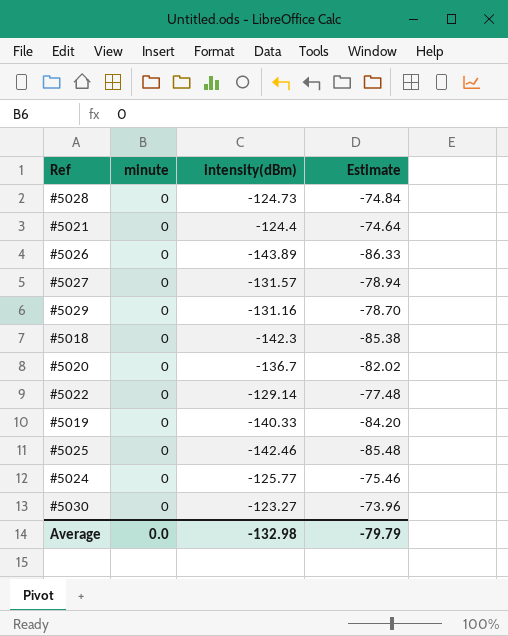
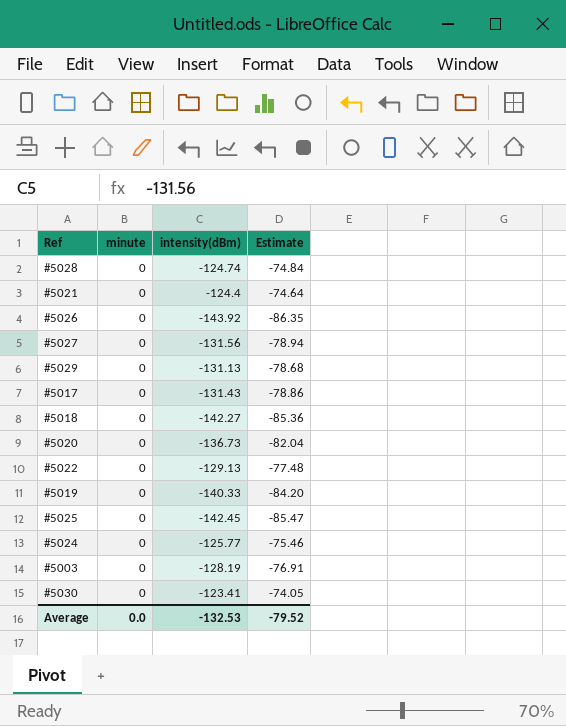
#5028 | intensity(dBm): -124.73 -> -124.74
#5026 | intensity(dBm): -143.89 -> -143.92
#5026 | Estimate: -86.33 -> -86.35
#5027 | intensity(dBm): -131.57 -> -131.56
#5029 | intensity(dBm): -131.16 -> -131.13
#5029 | Estimate: -78.70 -> -78.68
row #5017: none -> 0 | -131.43 | -78.86
#5018 | intensity(dBm): -142.3 -> -142.27
#5018 | Estimate: -85.38 -> -85.36
#5020 | intensity(dBm): -136.7 -> -136.73
#5020 | Estimate: -82.02 -> -82.04
#5022 | intensity(dBm): -129.14 -> -129.13
#5025 | intensity(dBm): -142.46 -> -142.45
#5025 | Estimate: -85.48 -> -85.47
row #5003: none -> 0 | -128.19 | -76.91
#5030 | intensity(dBm): -123.27 -> -123.41
#5030 | Estimate: -73.96 -> -74.05
Average | intensity(dBm): -132.98 -> -132.53
Average | Estimate: -79.79 -> -79.52

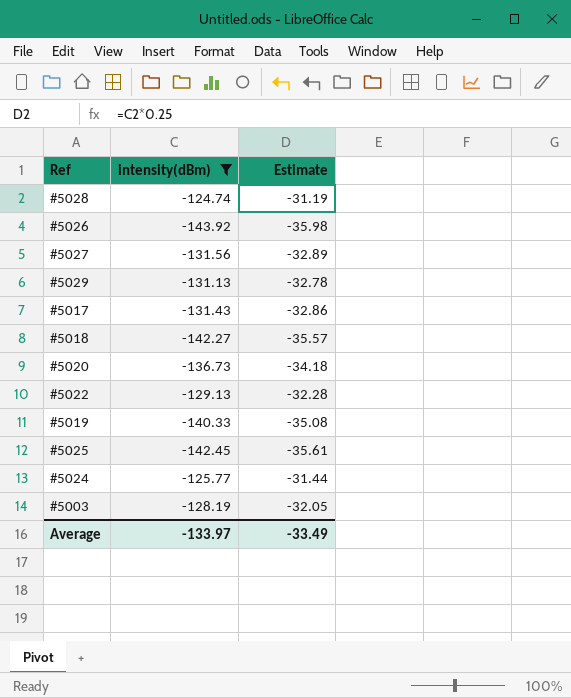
filter: none -> intensity(dBm) <= -124.74
column minute | position: 2 -> none
column Estimate | formula: [intensity(dBm)] * 0.6 -> [intensity(dBm)] * 0.25
Average | intensity(dBm): -132.53 -> -133.97
Average | Estimate: -79.52 -> -33.49

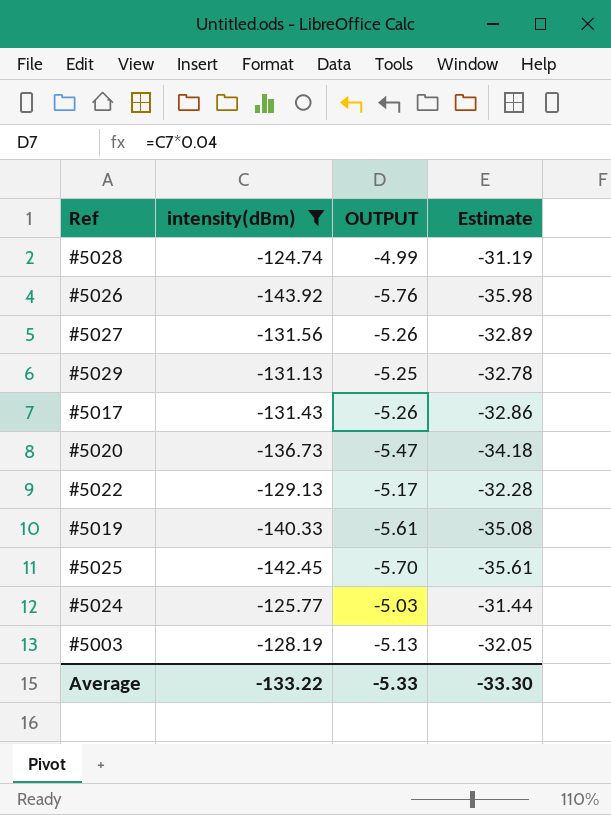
column OUTPUT | formula: none -> [intensity(dBm)] * 0.04
row #5018: -142.27 | -35.57 -> none
Average | intensity(dBm): -133.97 -> -133.22
Average | Estimate: -33.49 -> -33.30

